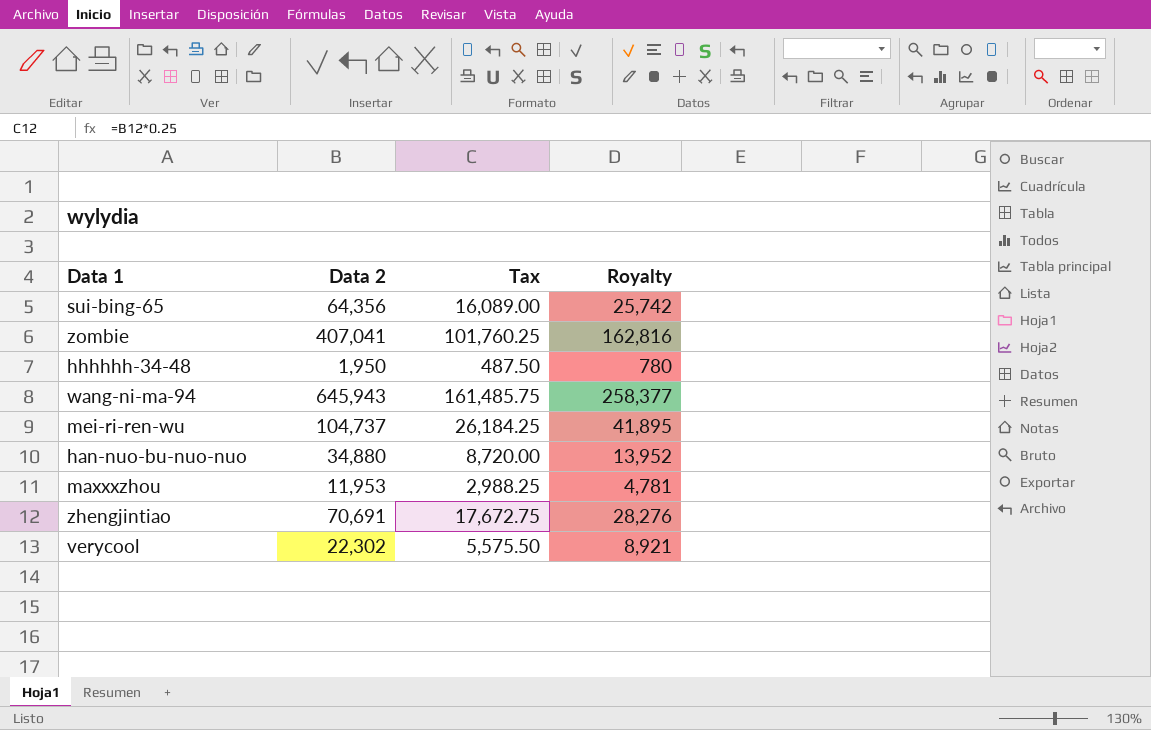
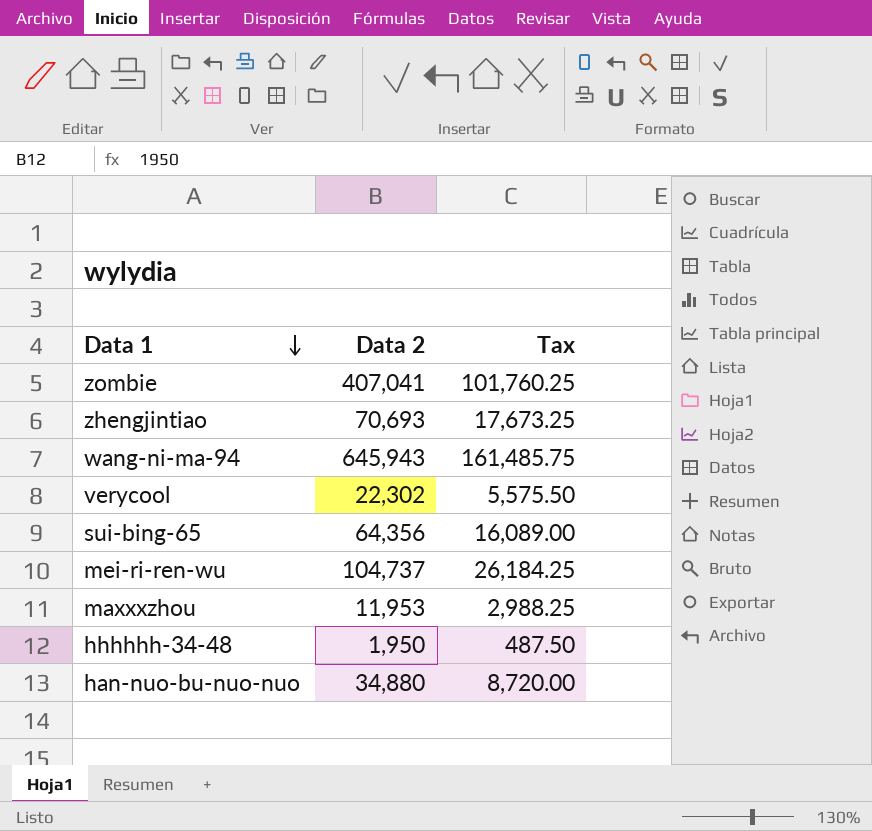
row order: none -> Data 1 descending
column Royalty | formula: [Data 2] * 0.4 -> none
zhengjintiao | Data 2: 70,691 -> 70,693
zhengjintiao | Tax: 17,672.75 -> 17,673.25

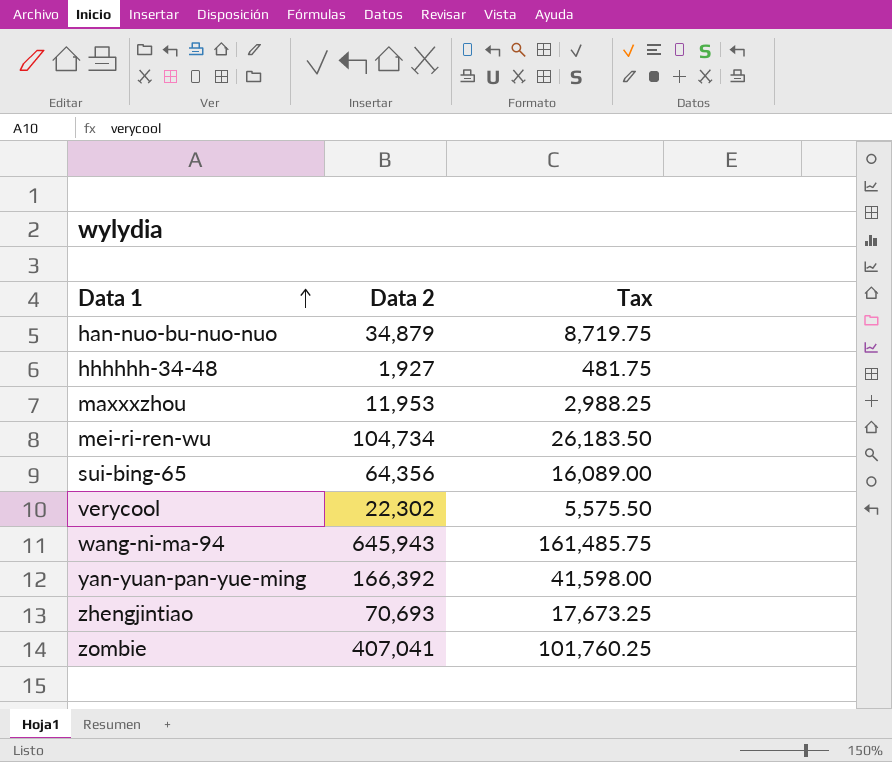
row order: Data 1 descending -> Data 1 ascending
han-nuo-bu-nuo-nuo | Data 2: 34,880 -> 34,879
han-nuo-bu-nuo-nuo | Tax: 8,720.00 -> 8,719.75
hhhhhh-34-48 | Data 2: 1,950 -> 1,927
hhhhhh-34-48 | Tax: 487.50 -> 481.75
mei-ri-ren-wu | Data 2: 104,737 -> 104,734
mei-ri-ren-wu | Tax: 26,184.25 -> 26,183.50
row yan-yuan-pan-yue-ming: none -> 166,392 | 41,598.00

